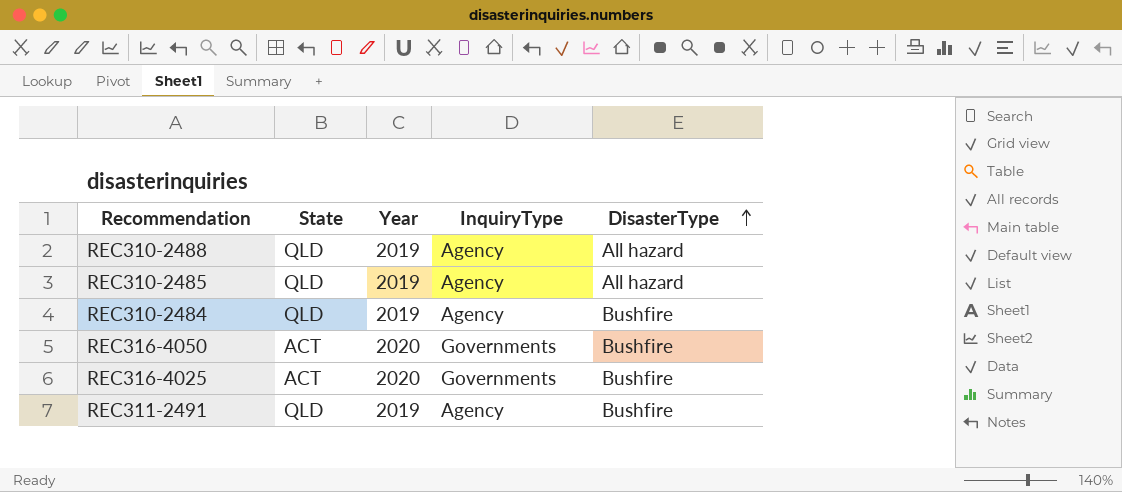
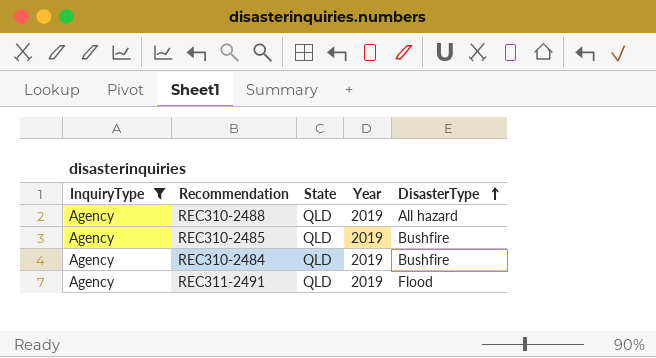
filter: none -> InquiryType = Agency
column InquiryType | position: 4 -> 1
REC310-2485 | DisasterType: All hazard -> Bushfire
REC311-2491 | DisasterType: Bushfire -> Flood

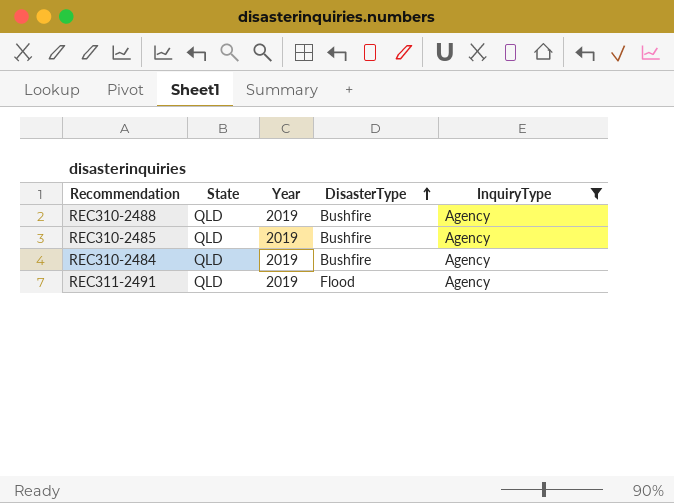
column InquiryType | position: 1 -> 5
REC310-2488 | DisasterType: All hazard -> Bushfire

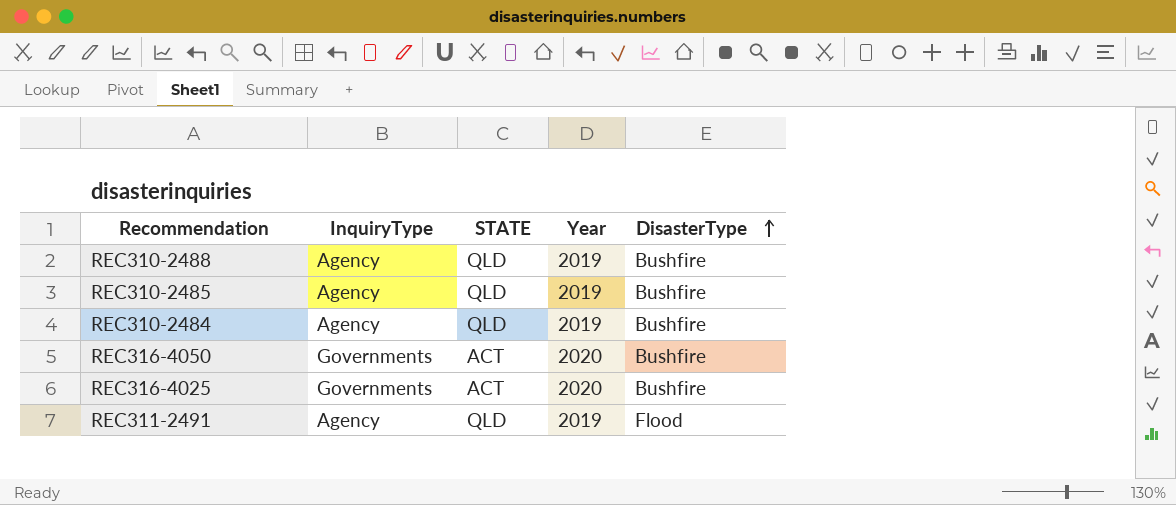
filter: InquiryType = Agency -> none
column InquiryType | position: 5 -> 2
column name: State -> STATE

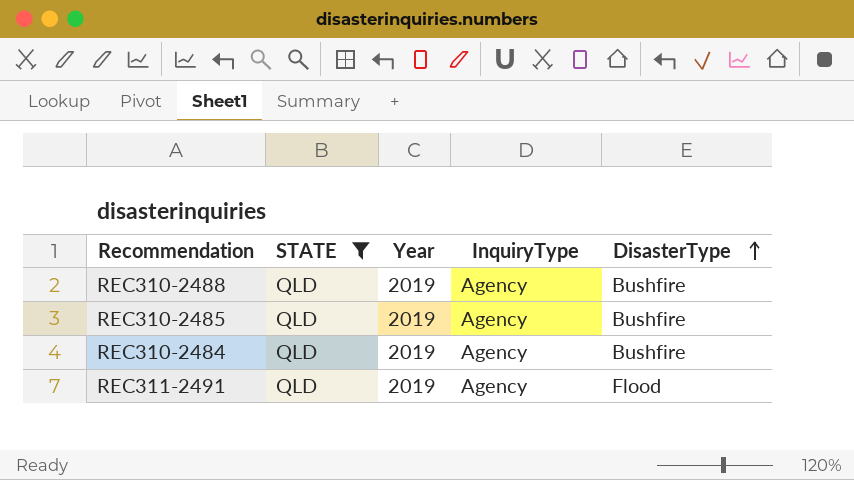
filter: none -> STATE = QLD
column InquiryType | position: 2 -> 4

